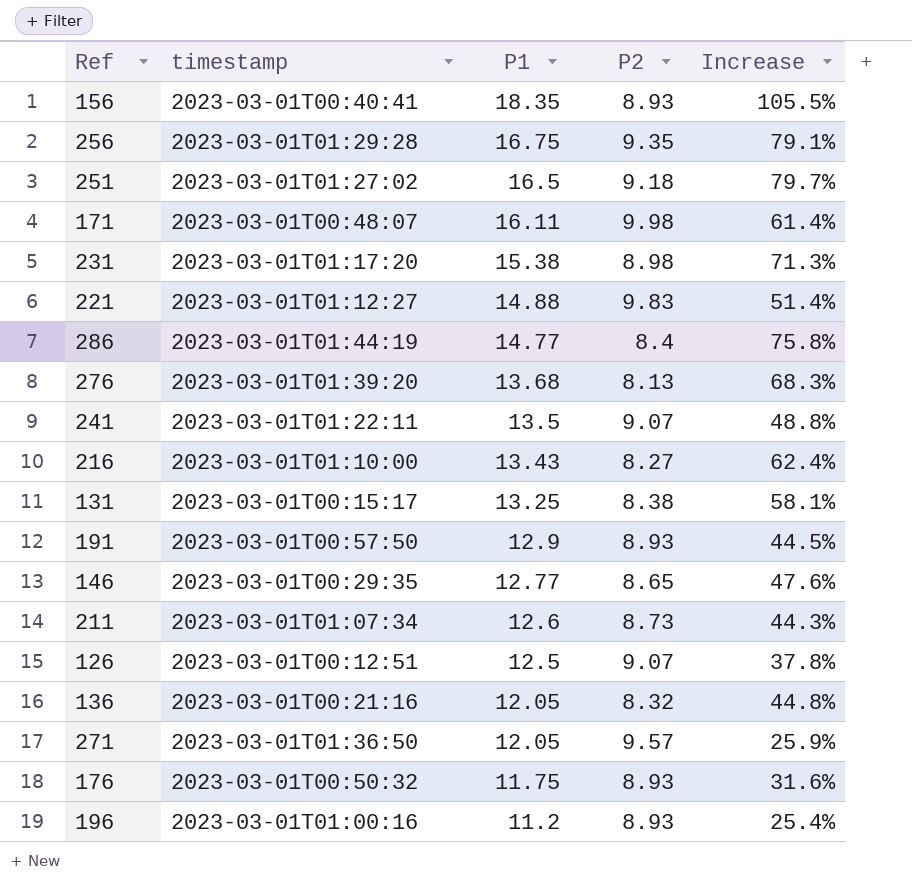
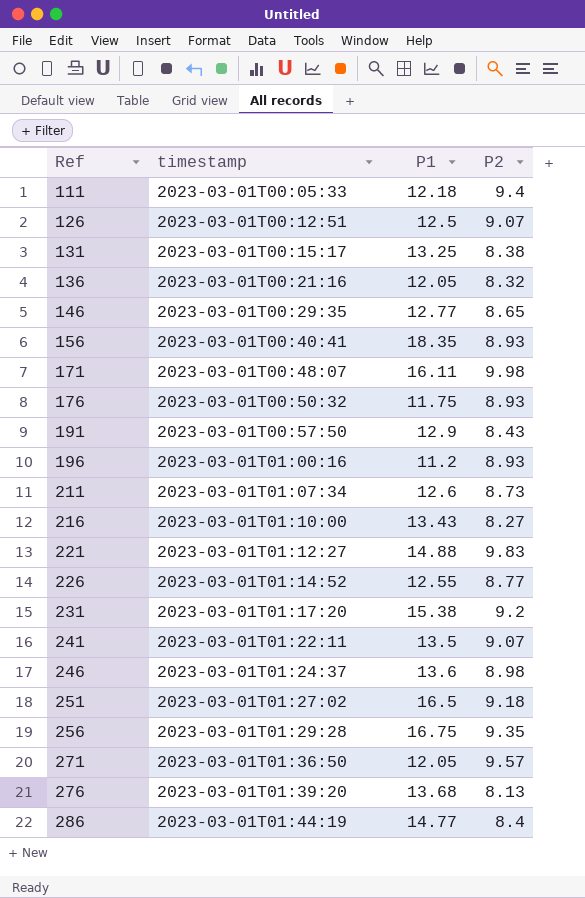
row order: P1 descending -> Ref ascending
column Increase | formula: ([P1] - [P2]) / [P2] -> none
row 111: none -> 2023-03-01T00:05:33 | 12.18 | 9.4
191 | P2: 8.93 -> 8.43
row 226: none -> 2023-03-01T01:14:52 | 12.55 | 8.77
231 | P2: 8.98 -> 9.2
row 246: none -> 2023-03-01T01:24:37 | 13.6 | 8.98

